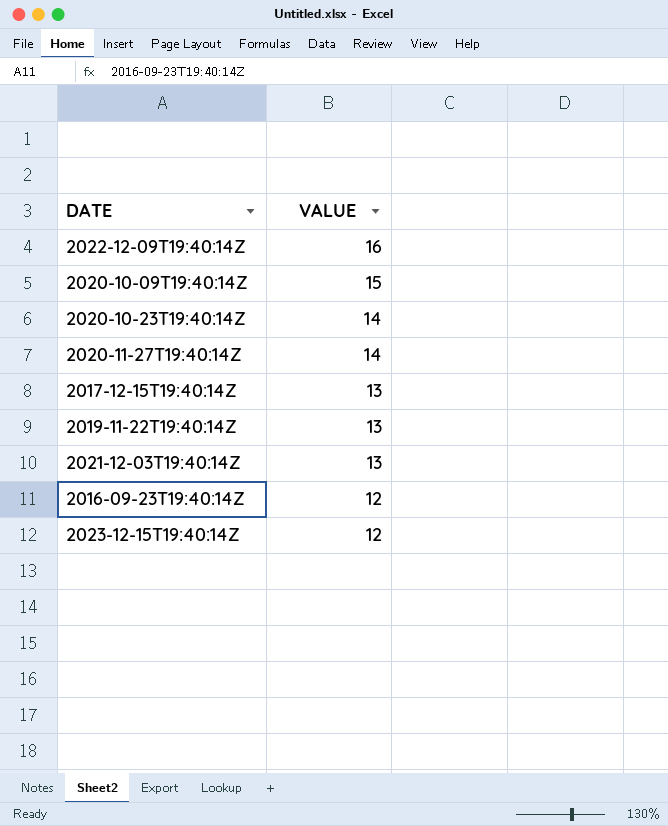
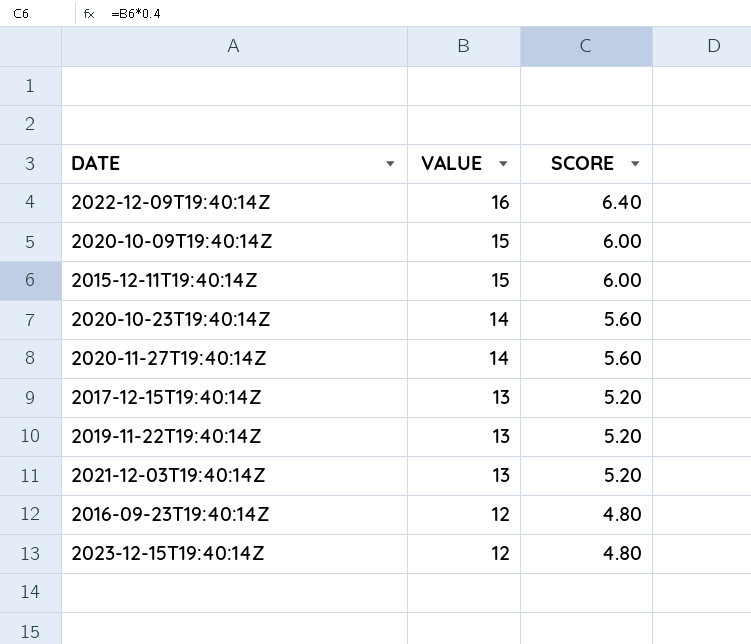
column SCORE | formula: none -> [VALUE] * 0.4
row 2015-12-11T19:40:14Z: none -> 15 | 6.00

